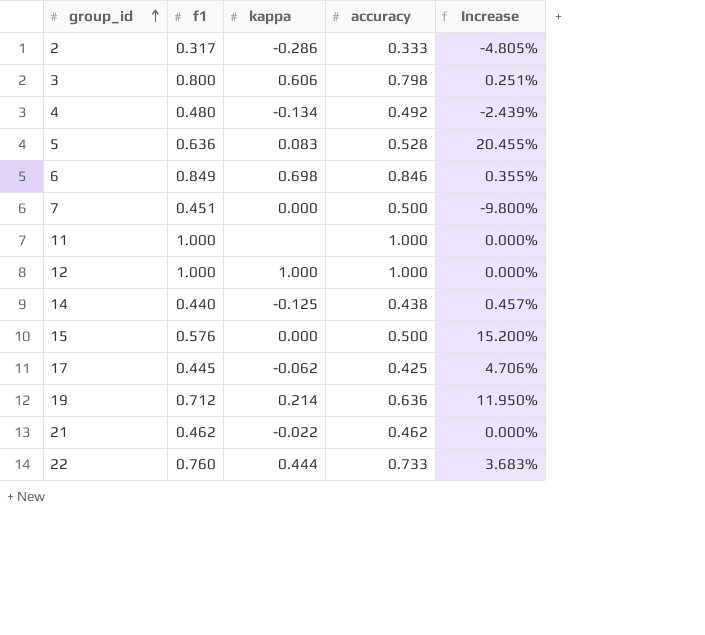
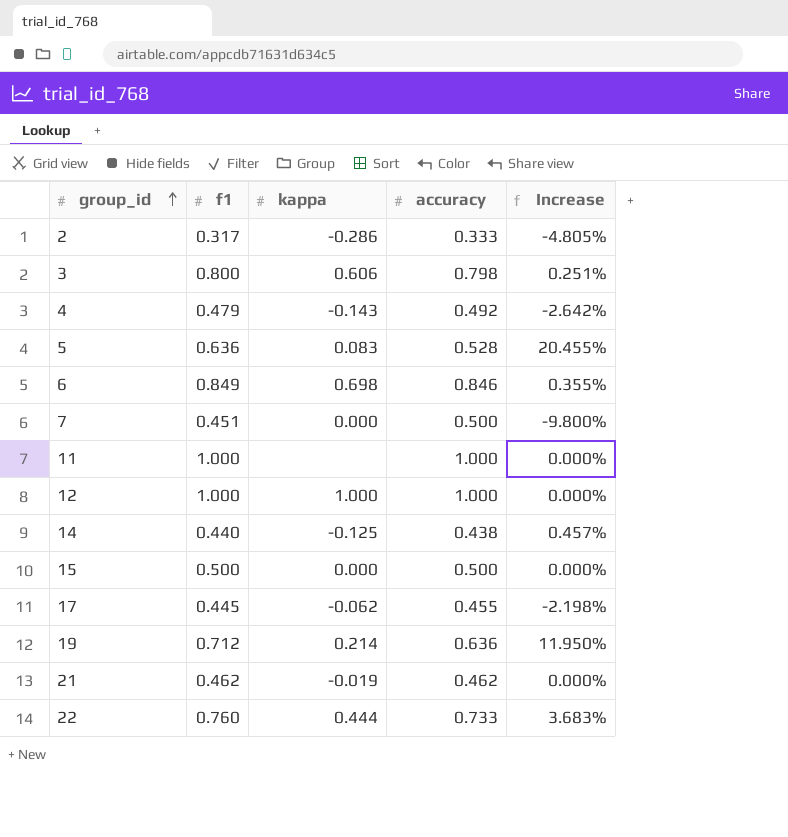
4 | f1: 0.480 -> 0.479
4 | kappa: -0.134 -> -0.143
4 | Increase: -2.439% -> -2.642%
15 | f1: 0.576 -> 0.500
15 | Increase: 15.200% -> 0.000%
17 | accuracy: 0.425 -> 0.455
17 | Increase: 4.706% -> -2.198%
21 | kappa: -0.022 -> -0.019

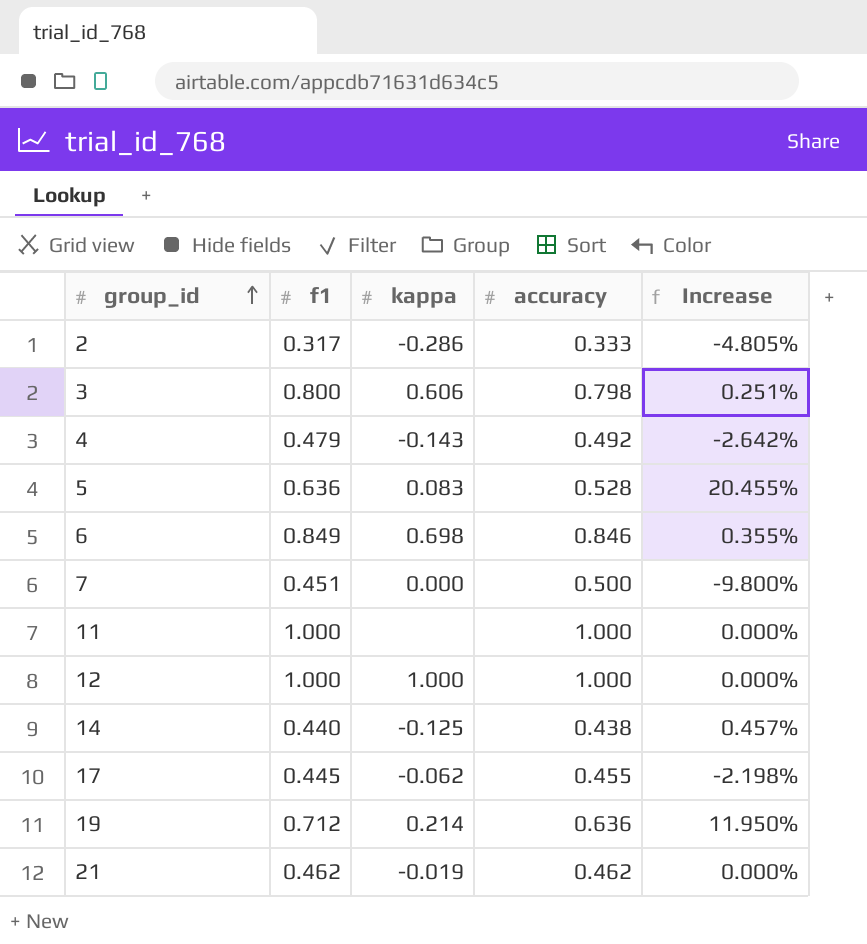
row 15: 0.500 | 0.000 | 0.500 | 0.000% -> none
row 22: 0.760 | 0.444 | 0.733 | 3.683% -> none

